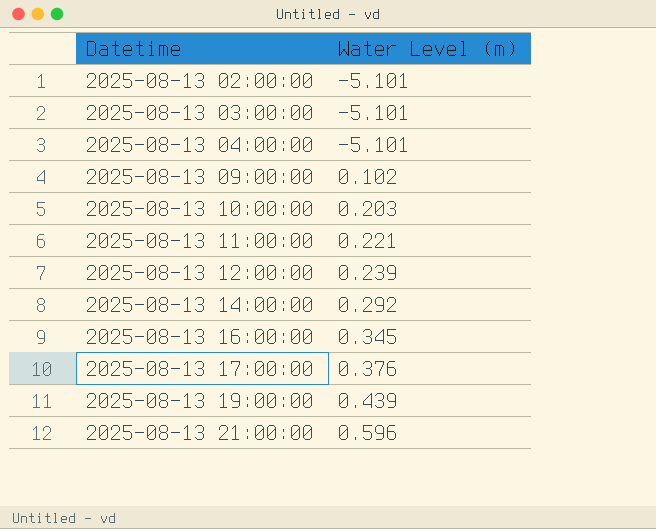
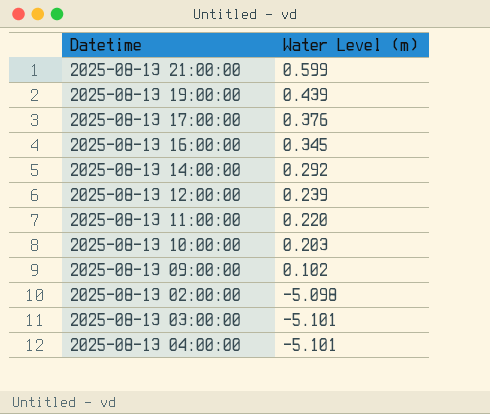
row order: Datetime ascending -> Water Level (m) descending
2025-08-13 21:00:00 | Water Level (m): 0.596 -> 0.599
2025-08-13 11:00:00 | Water Level (m): 0.221 -> 0.220
2025-08-13 02:00:00 | Water Level (m): -5.101 -> -5.098

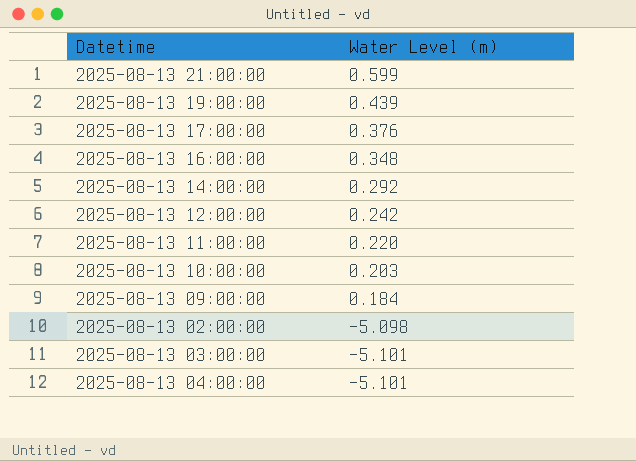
2025-08-13 16:00:00 | Water Level (m): 0.345 -> 0.348
2025-08-13 12:00:00 | Water Level (m): 0.239 -> 0.242
2025-08-13 09:00:00 | Water Level (m): 0.102 -> 0.184

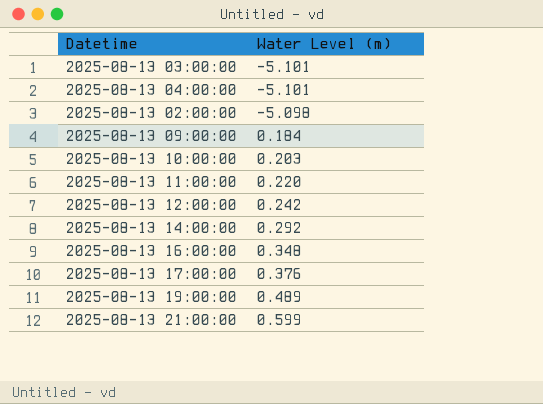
row order: Water Level (m) descending -> Water Level (m) ascending
2025-08-13 19:00:00 | Water Level (m): 0.439 -> 0.489

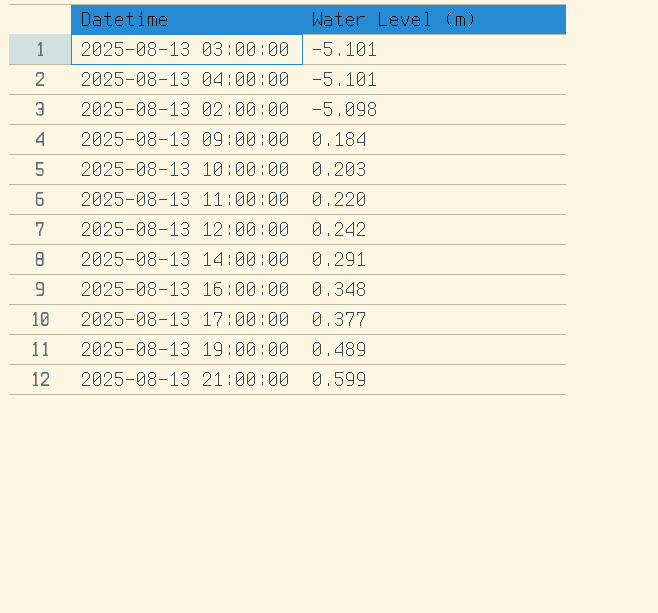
2025-08-13 14:00:00 | Water Level (m): 0.292 -> 0.291
2025-08-13 17:00:00 | Water Level (m): 0.376 -> 0.377

